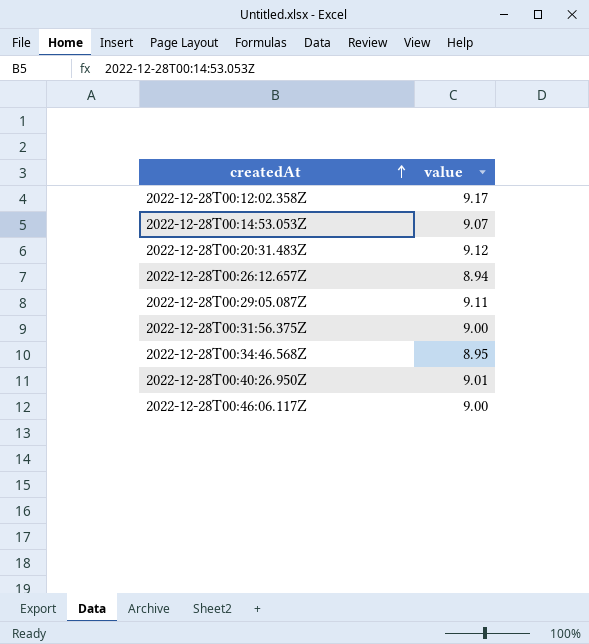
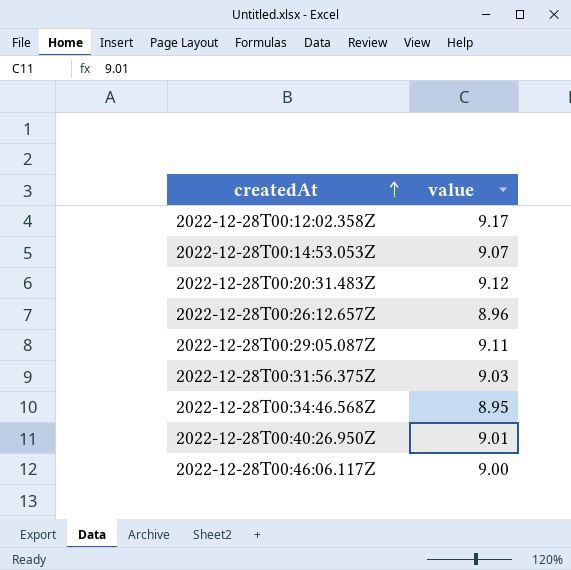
2022-12-28T00:26:12.657Z | value: 8.94 -> 8.96
2022-12-28T00:31:56.375Z | value: 9.00 -> 9.03

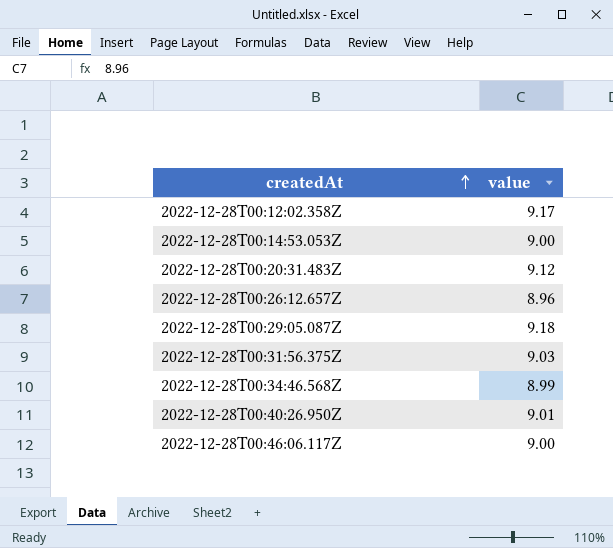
2022-12-28T00:14:53.053Z | value: 9.07 -> 9.00
2022-12-28T00:29:05.087Z | value: 9.11 -> 9.18
2022-12-28T00:34:46.568Z | value: 8.95 -> 8.99

